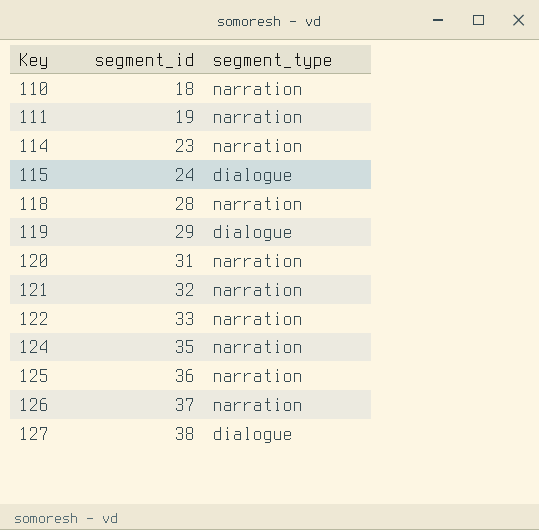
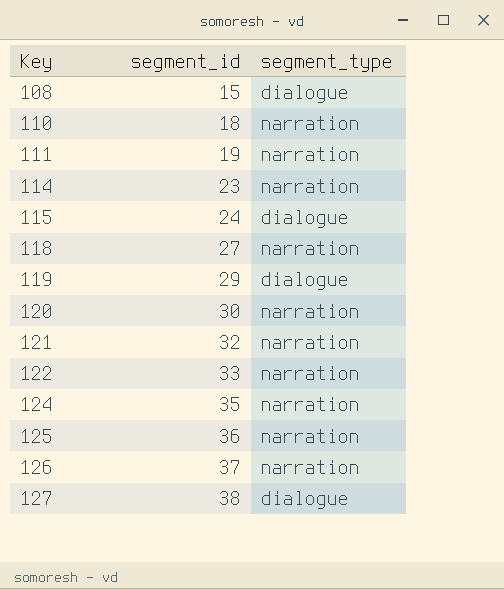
row 108: none -> 15 | dialogue
118 | segment_id: 28 -> 27
120 | segment_id: 31 -> 30

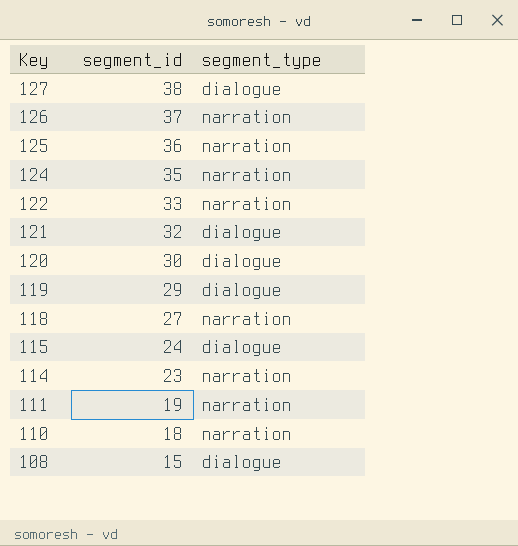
row order: Key ascending -> Key descending
121 | segment_type: narration -> dialogue
120 | segment_type: narration -> dialogue

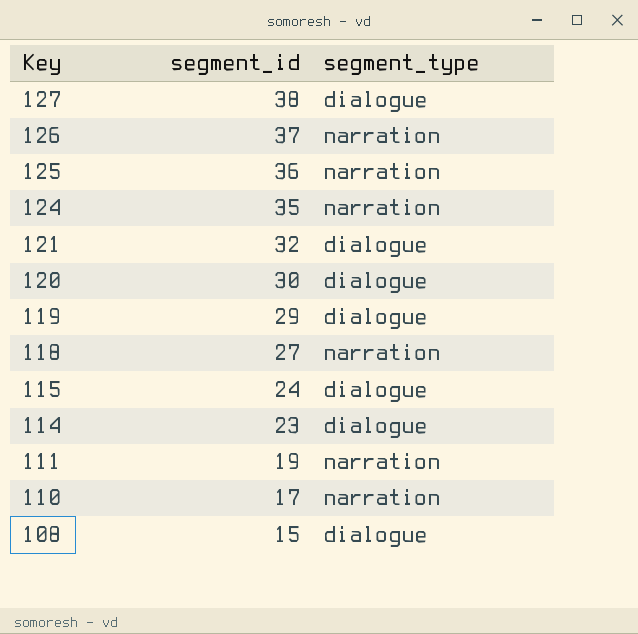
row 122: 33 | narration -> none
114 | segment_type: narration -> dialogue
110 | segment_id: 18 -> 17

